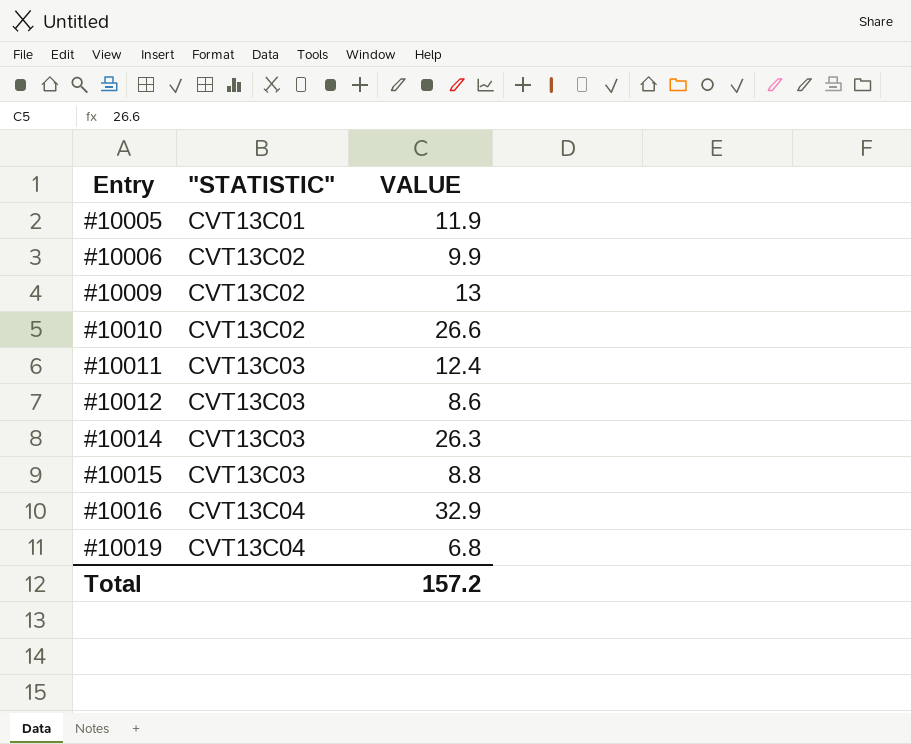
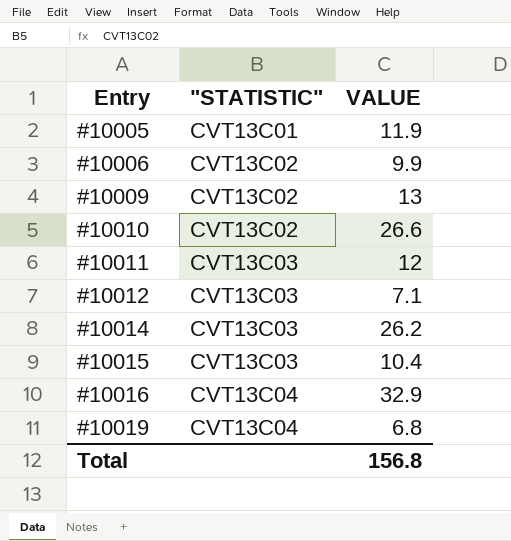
#10011 | VALUE: 12.4 -> 12
#10012 | VALUE: 8.6 -> 7.1
#10014 | VALUE: 26.3 -> 26.2
#10015 | VALUE: 8.8 -> 10.4
Total | VALUE: 157.2 -> 156.8

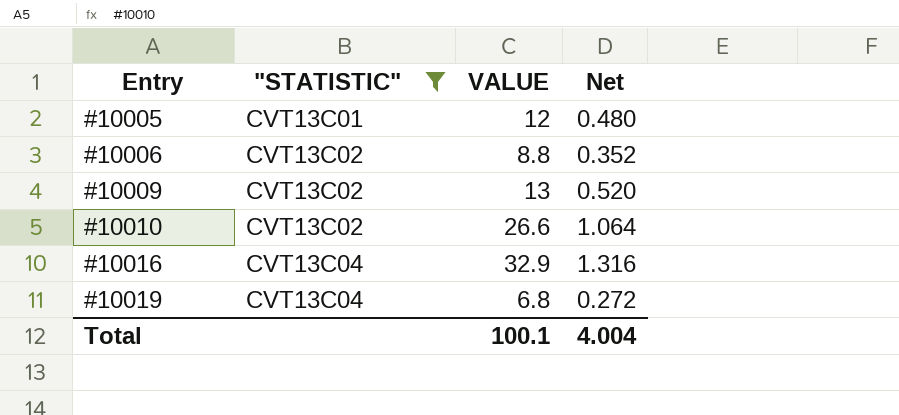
filter: none -> "STATISTIC" != CVT13C03
column Net | formula: none -> [VALUE] * 0.04
#10005 | VALUE: 11.9 -> 12
#10006 | VALUE: 9.9 -> 8.8
Total | VALUE: 156.8 -> 100.1

